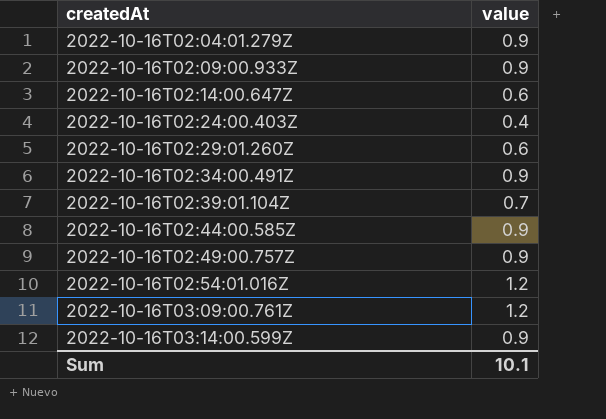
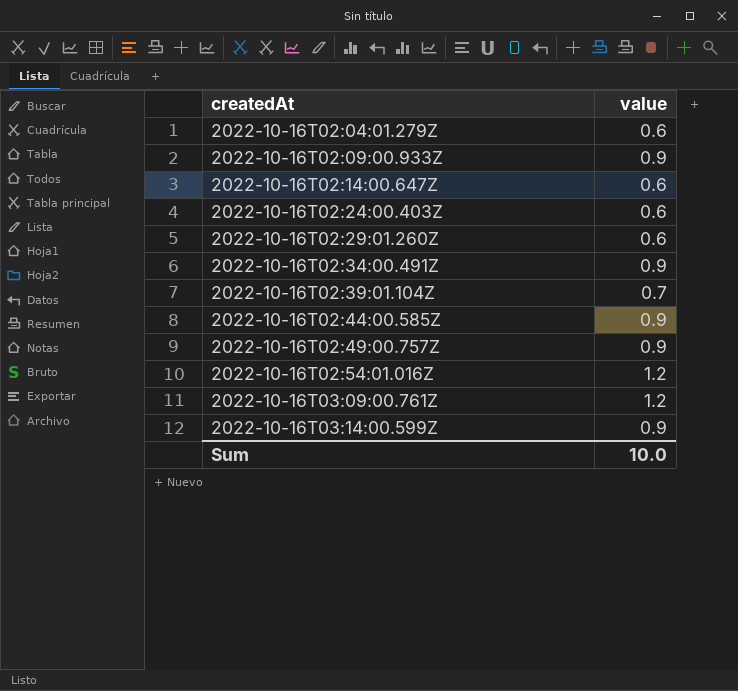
2022-10-16T02:04:01.279Z | value: 0.9 -> 0.6
2022-10-16T02:24:00.403Z | value: 0.4 -> 0.6
Sum | value: 10.1 -> 10.0

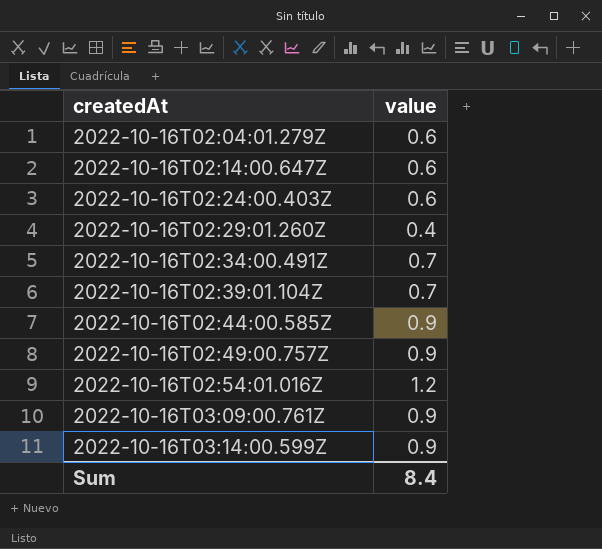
row 2022-10-16T02:09:00.933Z: 0.9 -> none
2022-10-16T02:29:01.260Z | value: 0.6 -> 0.4
2022-10-16T02:34:00.491Z | value: 0.9 -> 0.7
2022-10-16T03:09:00.761Z | value: 1.2 -> 0.9
Sum | value: 10.0 -> 8.4

